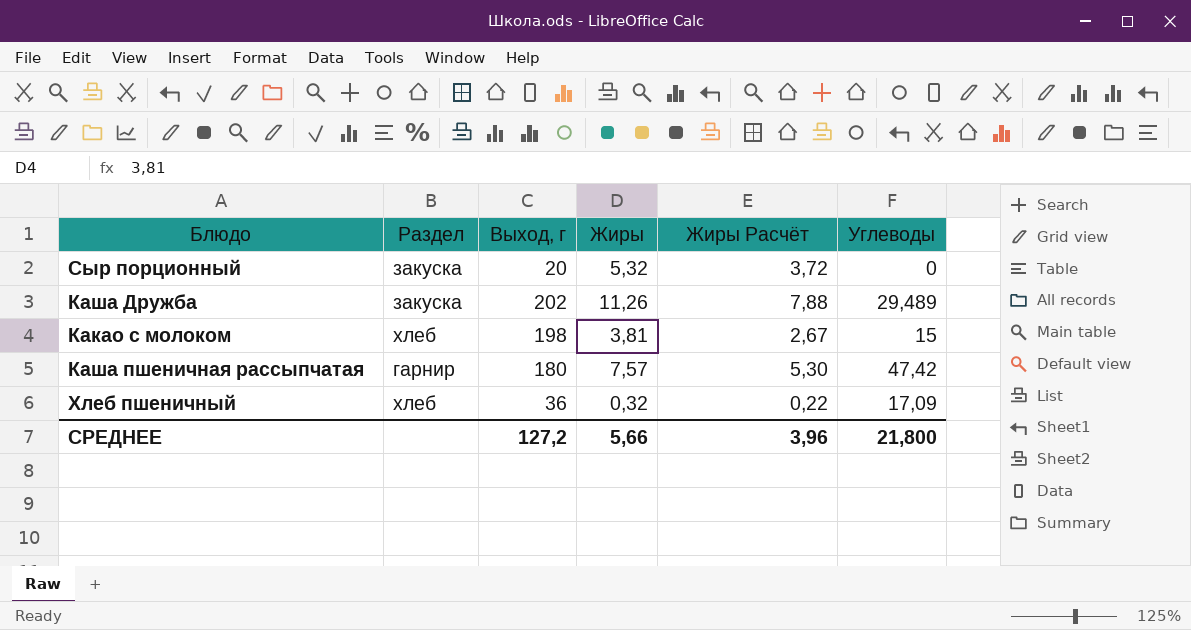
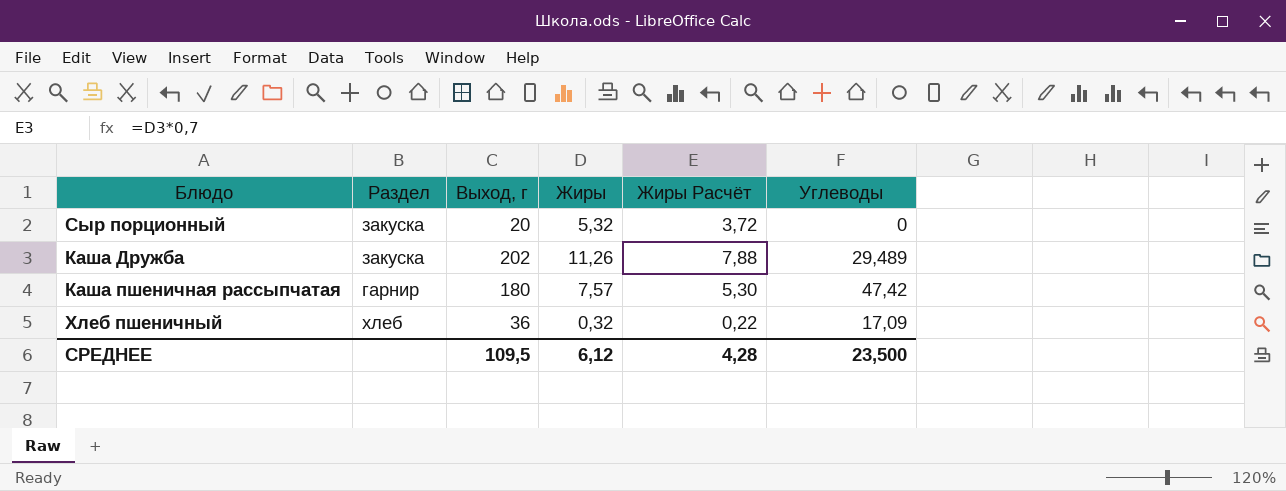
row Какао с молоком: хлеб | 198 | 3,81 | 2,67 | 15 -> none
СРЕДНЕЕ | Выход, г: 127,2 -> 109,5
СРЕДНЕЕ | Жиры: 5,66 -> 6,12
СРЕДНЕЕ | Жиры Расчёт: 3,96 -> 4,28
СРЕДНЕЕ | Углеводы: 21,800 -> 23,500

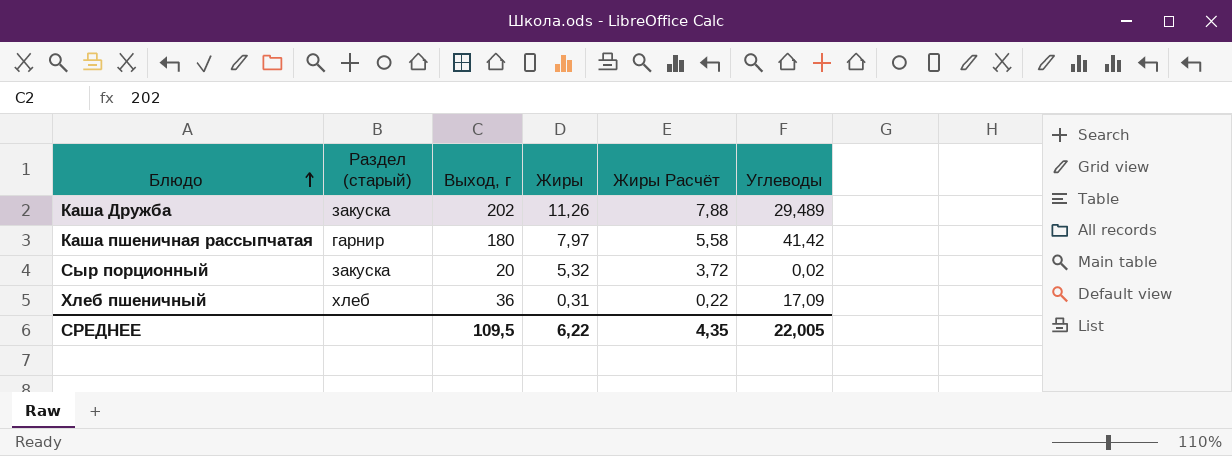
row order: none -> Блюдо ascending
column name: Раздел -> Раздел (старый)
Каша пшеничная рассыпчатая | Жиры: 7,57 -> 7,97
Каша пшеничная рассыпчатая | Жиры Расчёт: 5,30 -> 5,58
Каша пшеничная рассыпчатая | Углеводы: 47,42 -> 41,42
Сыр порционный | Углеводы: 0 -> 0,02
Хлеб пшеничный | Жиры: 0,32 -> 0,31
СРЕДНЕЕ | Жиры: 6,12 -> 6,22
СРЕДНЕЕ | Жиры Расчёт: 4,28 -> 4,35
СРЕДНЕЕ | Углеводы: 23,500 -> 22,005

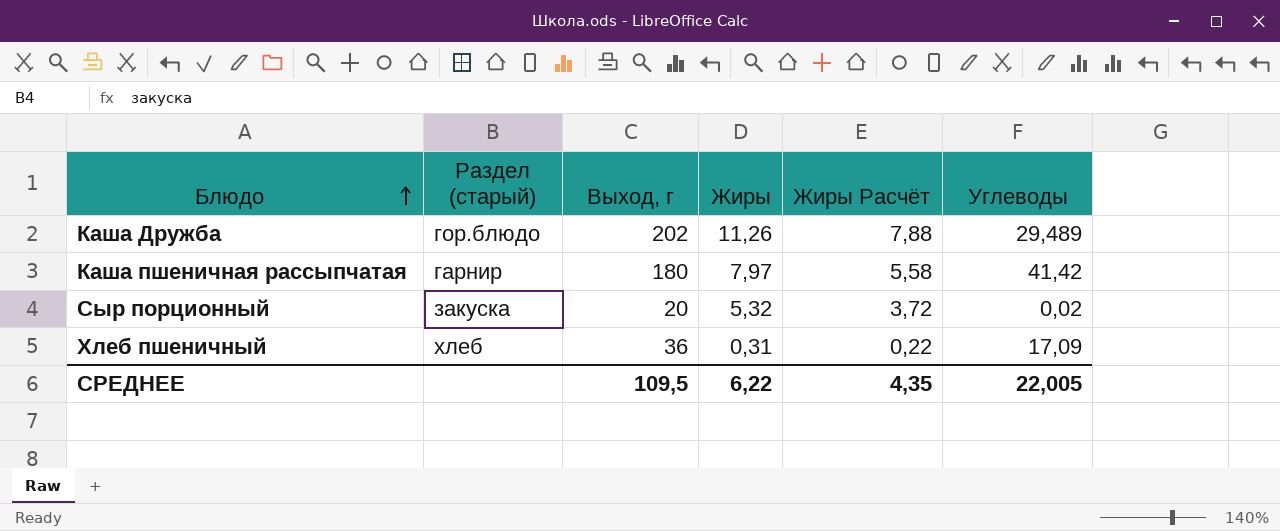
Каша Дружба | Раздел (старый): закуска -> гор.блюдо

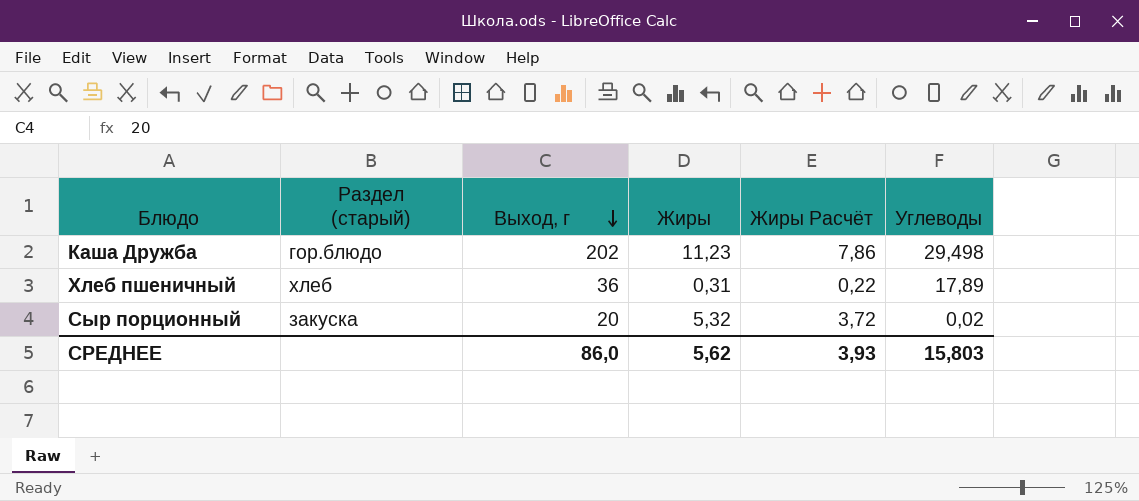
row order: Блюдо ascending -> Выход, г descending
row Каша пшеничная рассыпчатая: гарнир | 180 | 7,97 | 5,58 | 41,42 -> none
Каша Дружба | Жиры: 11,26 -> 11,23
Каша Дружба | Жиры Расчёт: 7,88 -> 7,86
Каша Дружба | Углеводы: 29,489 -> 29,498
Хлеб пшеничный | Углеводы: 17,09 -> 17,89
СРЕДНЕЕ | Выход, г: 109,5 -> 86,0
СРЕДНЕЕ | Жиры: 6,22 -> 5,62
СРЕДНЕЕ | Жиры Расчёт: 4,35 -> 3,93
СРЕДНЕЕ | Углеводы: 22,005 -> 15,803

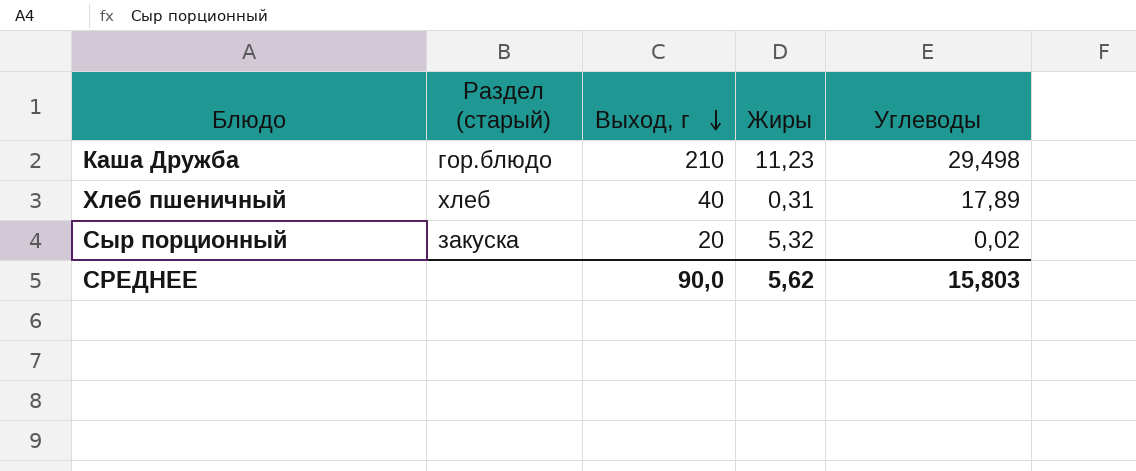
column Жиры Расчёт | formula: [Жиры] * 0,7 -> none
Каша Дружба | Выход, г: 202 -> 210
Хлеб пшеничный | Выход, г: 36 -> 40
СРЕДНЕЕ | Выход, г: 86,0 -> 90,0

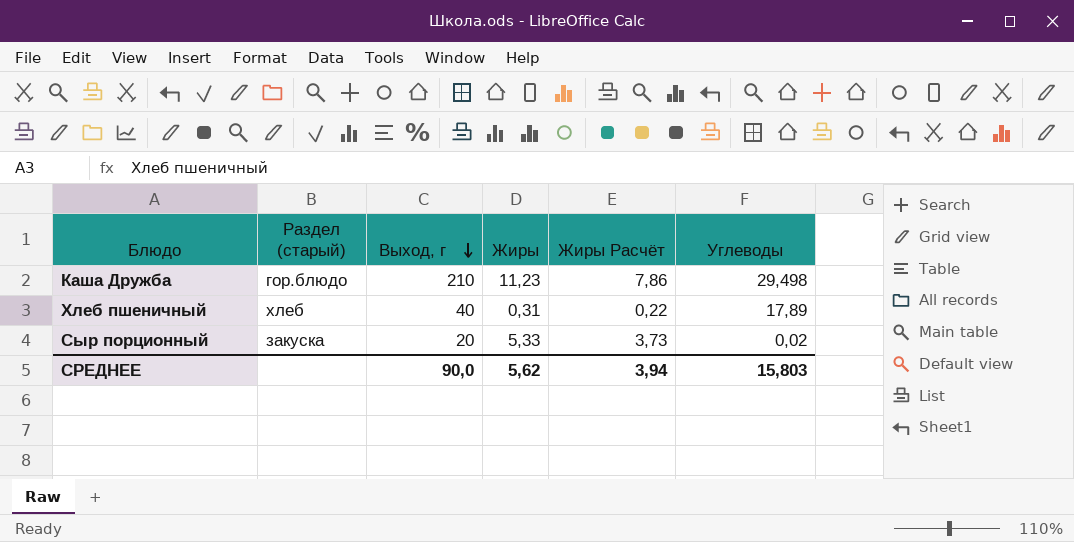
column Жиры Расчёт | formula: none -> [Жиры] * 0,7
Сыр порционный | Жиры: 5,32 -> 5,33

